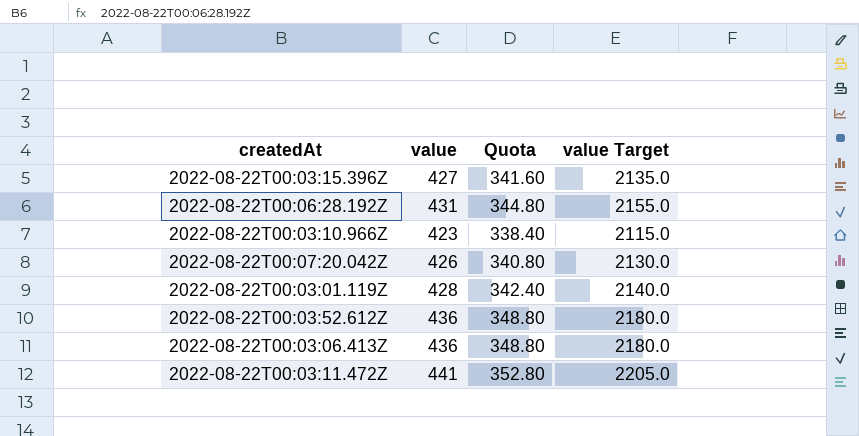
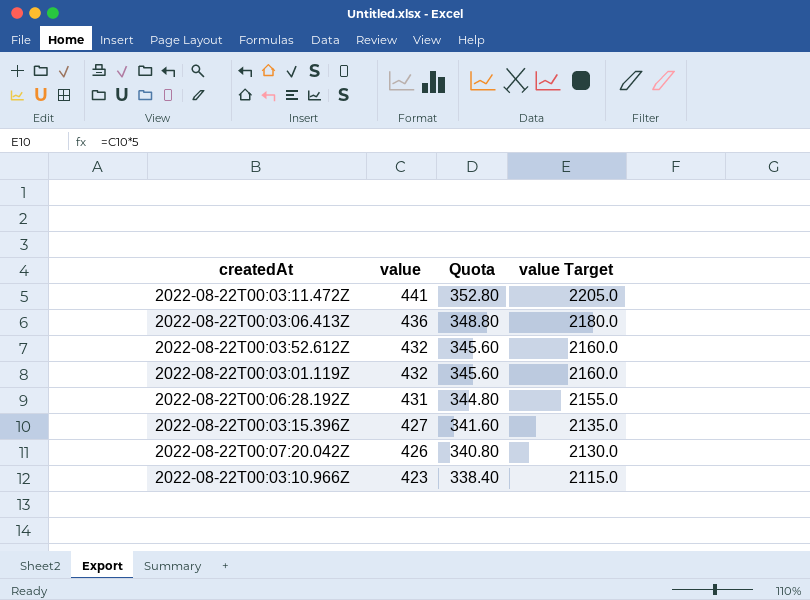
row order: none -> value descending
2022-08-22T00:03:52.612Z | value: 436 -> 432
2022-08-22T00:03:52.612Z | Quota: 348.80 -> 345.60
2022-08-22T00:03:52.612Z | value Target: 2180.0 -> 2160.0
2022-08-22T00:03:01.119Z | value: 428 -> 432
2022-08-22T00:03:01.119Z | Quota: 342.40 -> 345.60
2022-08-22T00:03:01.119Z | value Target: 2140.0 -> 2160.0

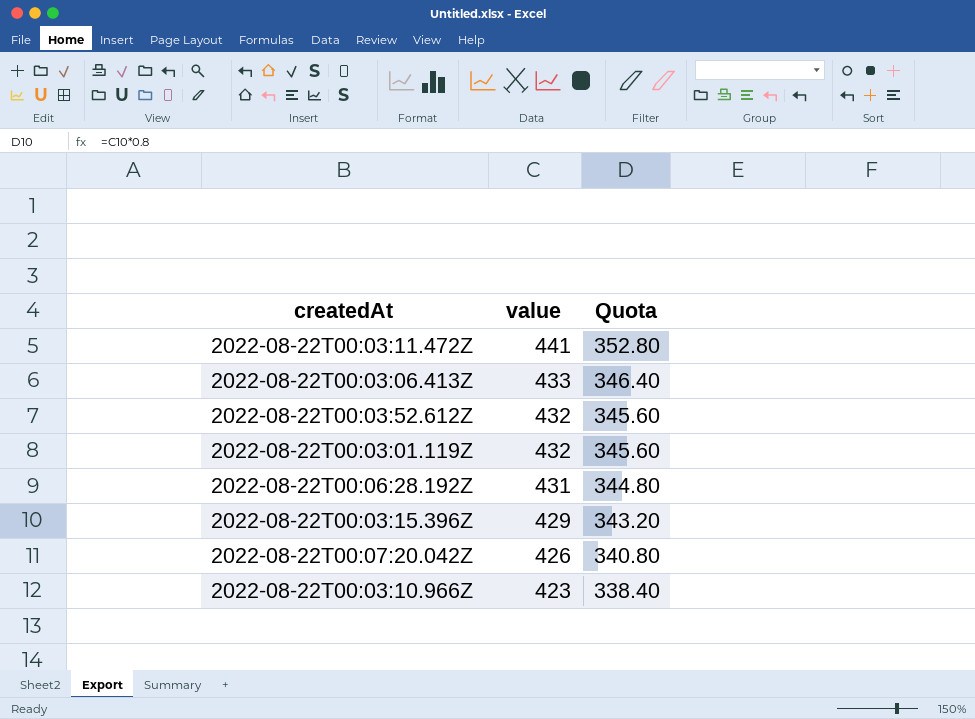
column value Target | formula: [value] * 5 -> none
2022-08-22T00:03:06.413Z | value: 436 -> 433
2022-08-22T00:03:06.413Z | Quota: 348.80 -> 346.40
2022-08-22T00:03:15.396Z | value: 427 -> 429
2022-08-22T00:03:15.396Z | Quota: 341.60 -> 343.20

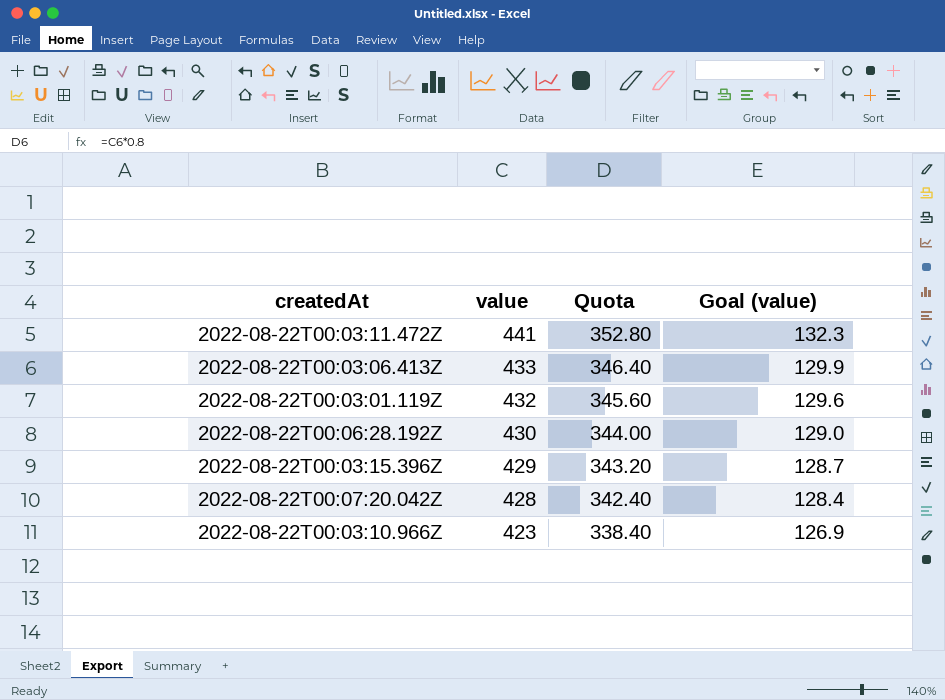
column Goal (value) | formula: none -> [value] * 0.3
row 2022-08-22T00:03:52.612Z: 432 | 345.60 -> none
2022-08-22T00:06:28.192Z | value: 431 -> 430
2022-08-22T00:06:28.192Z | Quota: 344.80 -> 344.00
2022-08-22T00:07:20.042Z | value: 426 -> 428
2022-08-22T00:07:20.042Z | Quota: 340.80 -> 342.40

